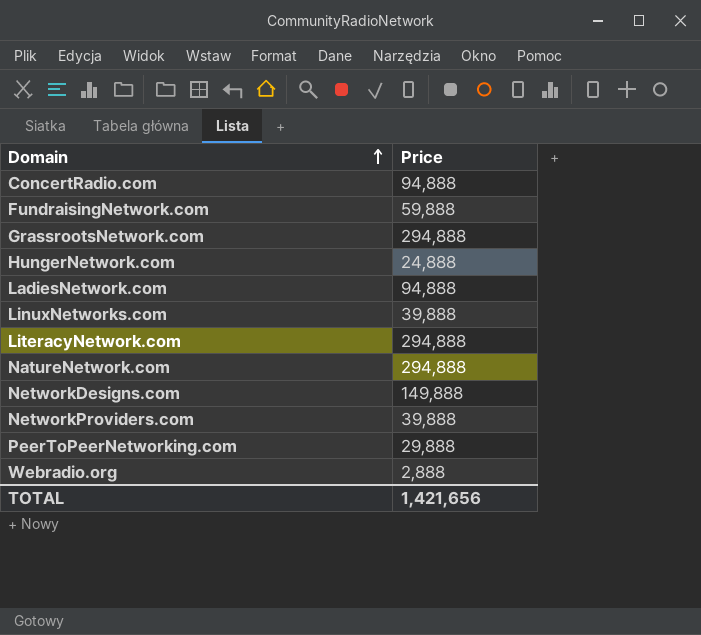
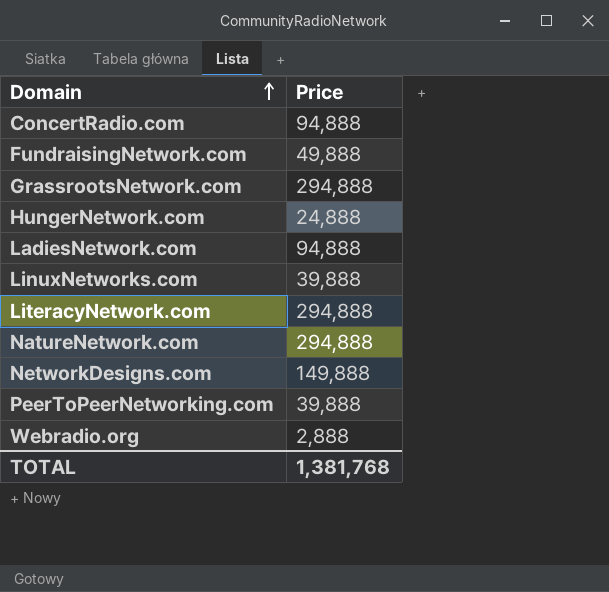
row NetworkProviders.com: 39,888 -> none
FundraisingNetwork.com | Price: 59,888 -> 49,888
PeerToPeerNetworking.com | Price: 29,888 -> 39,888
TOTAL | Price: 1,421,656 -> 1,381,768

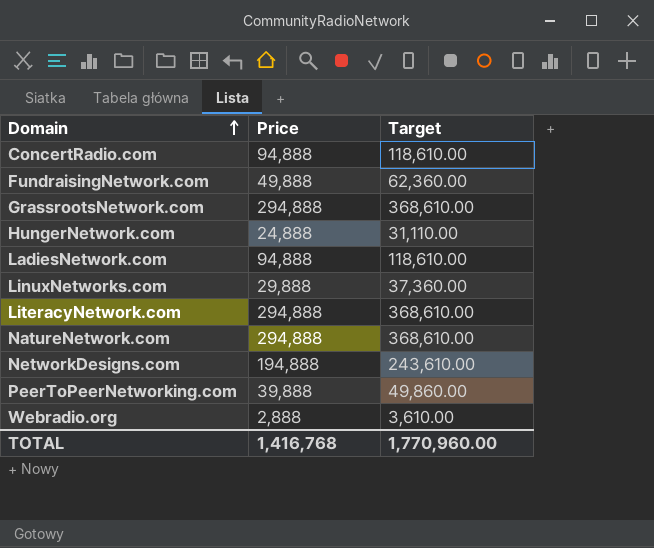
column Target | formula: none -> [Price] * 1.25
LinuxNetworks.com | Price: 39,888 -> 29,888
NetworkDesigns.com | Price: 149,888 -> 194,888
TOTAL | Price: 1,381,768 -> 1,416,768

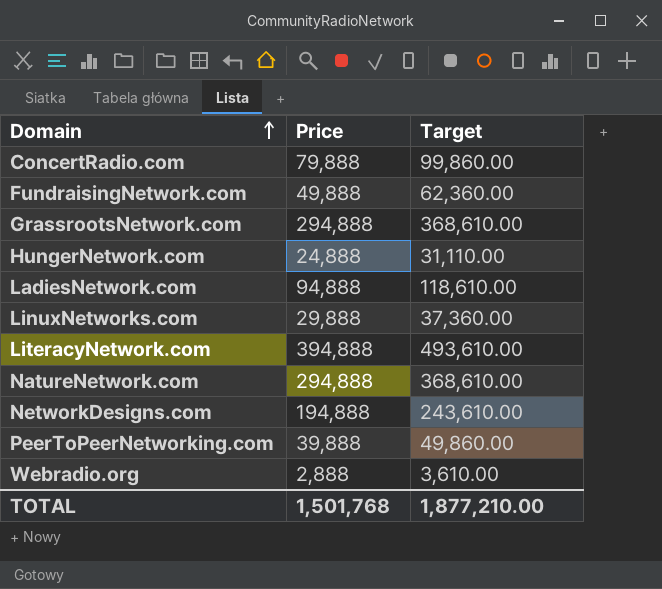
ConcertRadio.com | Price: 94,888 -> 79,888
ConcertRadio.com | Target: 118,610.00 -> 99,860.00
LiteracyNetwork.com | Price: 294,888 -> 394,888
LiteracyNetwork.com | Target: 368,610.00 -> 493,610.00
TOTAL | Price: 1,416,768 -> 1,501,768
TOTAL | Target: 1,770,960.00 -> 1,877,210.00

